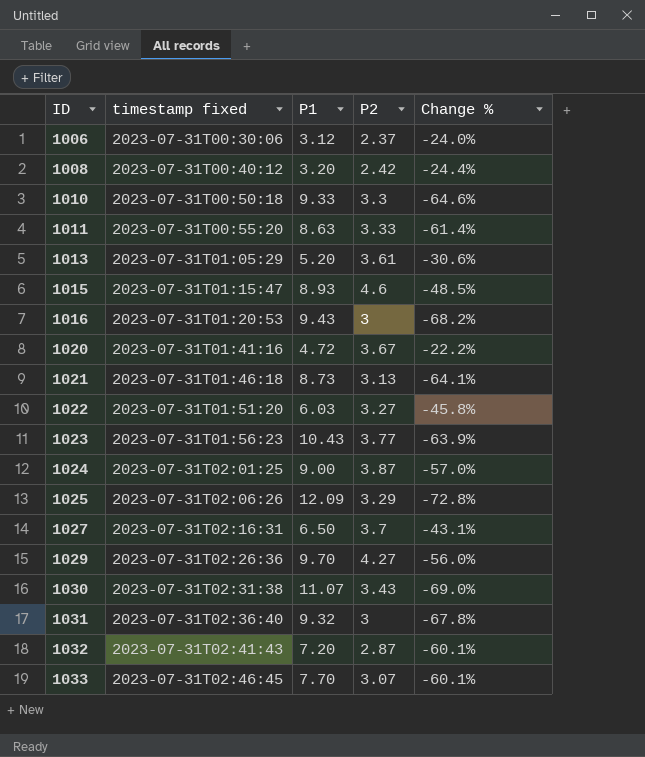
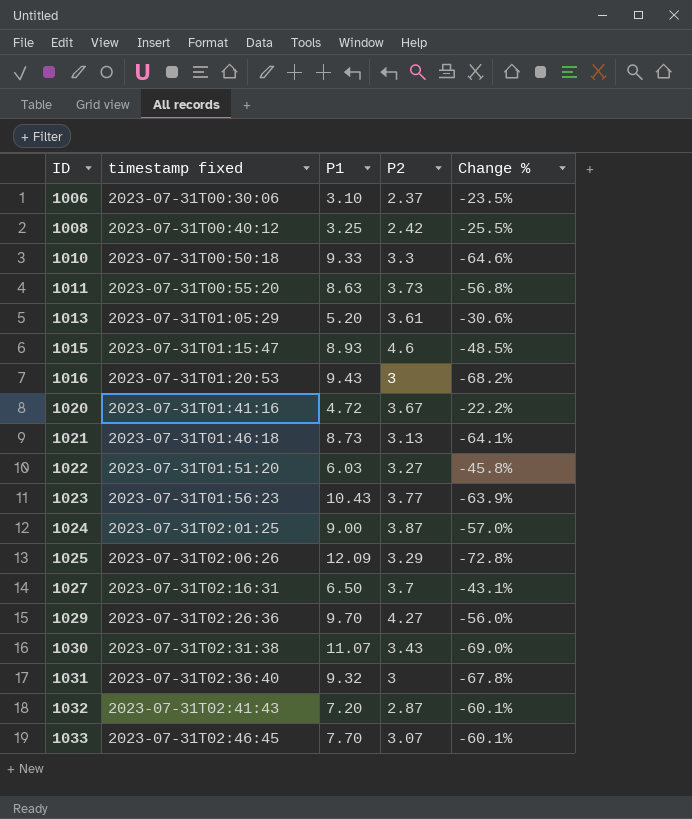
1006 | P1: 3.12 -> 3.10
1006 | Change %: -24.0% -> -23.5%
1008 | P1: 3.20 -> 3.25
1008 | Change %: -24.4% -> -25.5%
1011 | P2: 3.33 -> 3.73
1011 | Change %: -61.4% -> -56.8%

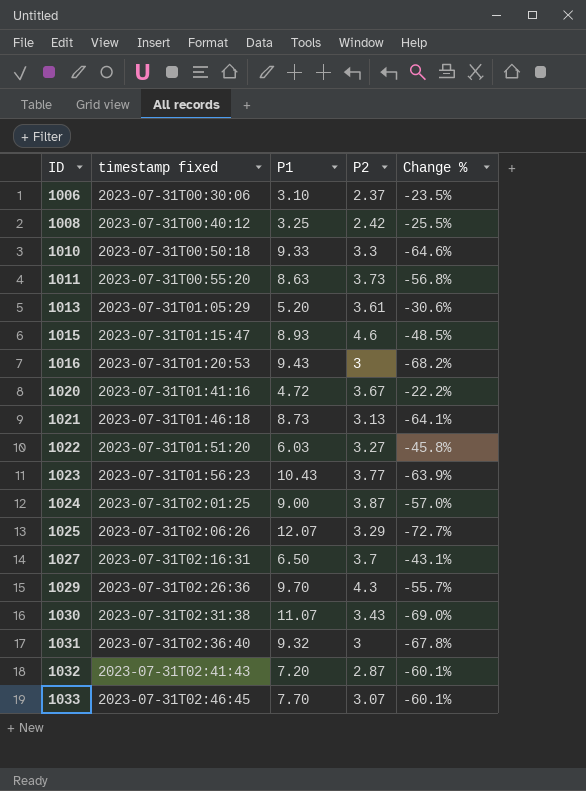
1025 | P1: 12.09 -> 12.07
1025 | Change %: -72.8% -> -72.7%
1029 | P2: 4.27 -> 4.3
1029 | Change %: -56.0% -> -55.7%

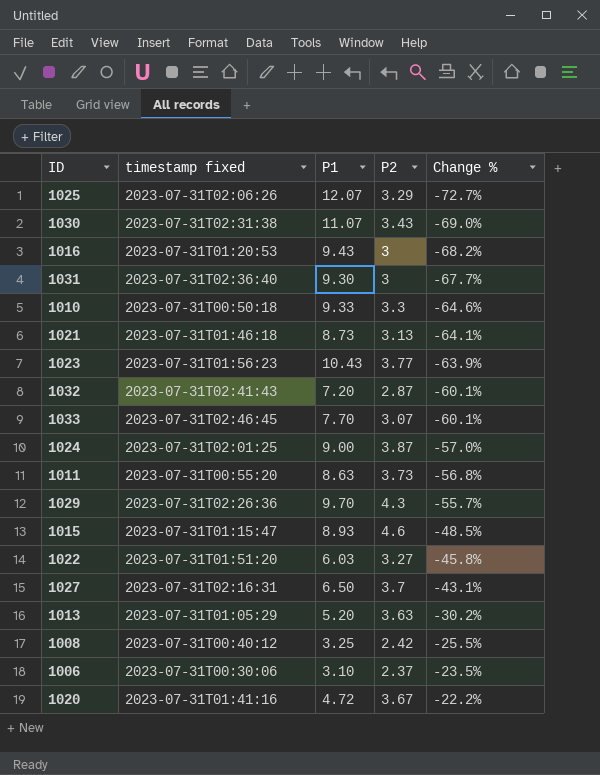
row order: ID ascending -> Change % ascending
1031 | P1: 9.32 -> 9.30
1031 | Change %: -67.8% -> -67.7%
1013 | P2: 3.61 -> 3.63
1013 | Change %: -30.6% -> -30.2%

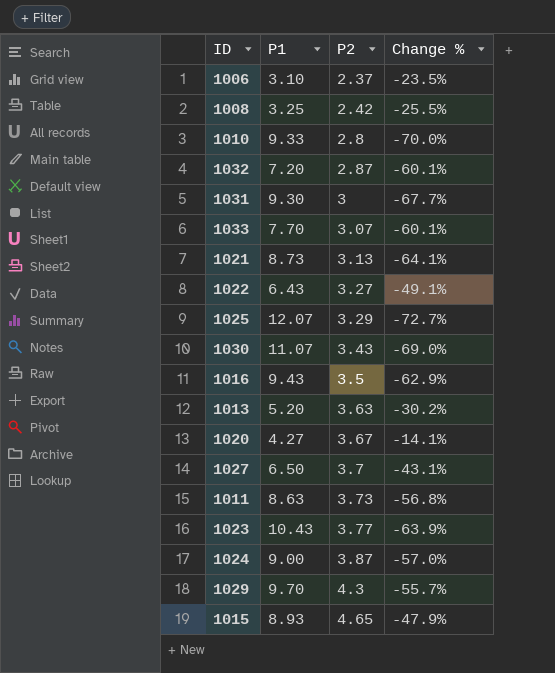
row order: Change % ascending -> P2 ascending
column timestamp fixed | position: 2 -> none
1010 | P2: 3.3 -> 2.8
1010 | Change %: -64.6% -> -70.0%
1022 | P1: 6.03 -> 6.43
1022 | Change %: -45.8% -> -49.1%
1016 | P2: 3 -> 3.5
1016 | Change %: -68.2% -> -62.9%
1020 | P1: 4.72 -> 4.27
1020 | Change %: -22.2% -> -14.1%
1015 | P2: 4.6 -> 4.65
1015 | Change %: -48.5% -> -47.9%

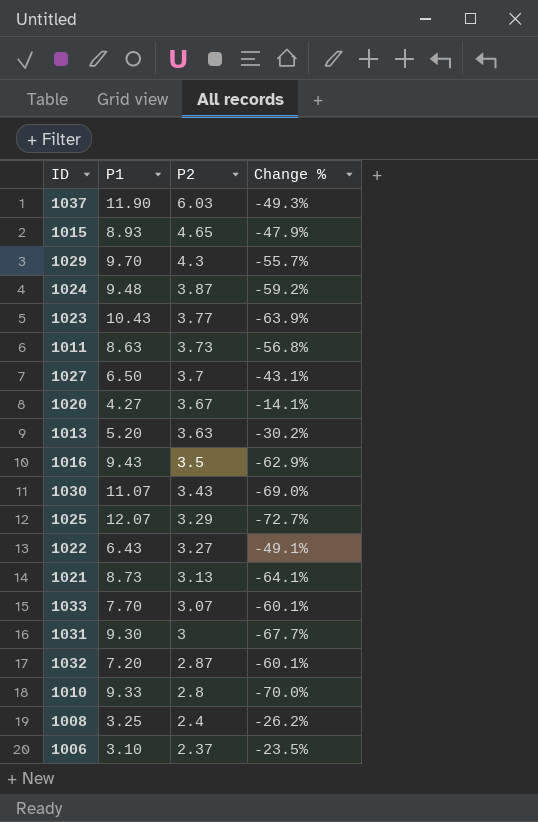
row order: P2 ascending -> P2 descending
row 1037: none -> 11.90 | 6.03 | -49.3%
1024 | P1: 9.00 -> 9.48
1024 | Change %: -57.0% -> -59.2%
1008 | P2: 2.42 -> 2.4
1008 | Change %: -25.5% -> -26.2%

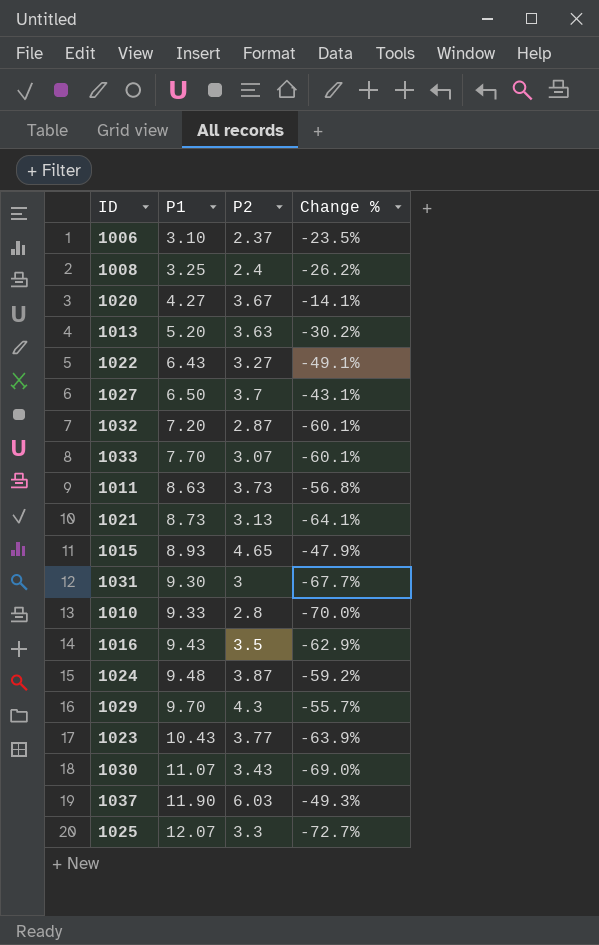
row order: P2 descending -> P1 ascending
1025 | P2: 3.29 -> 3.3

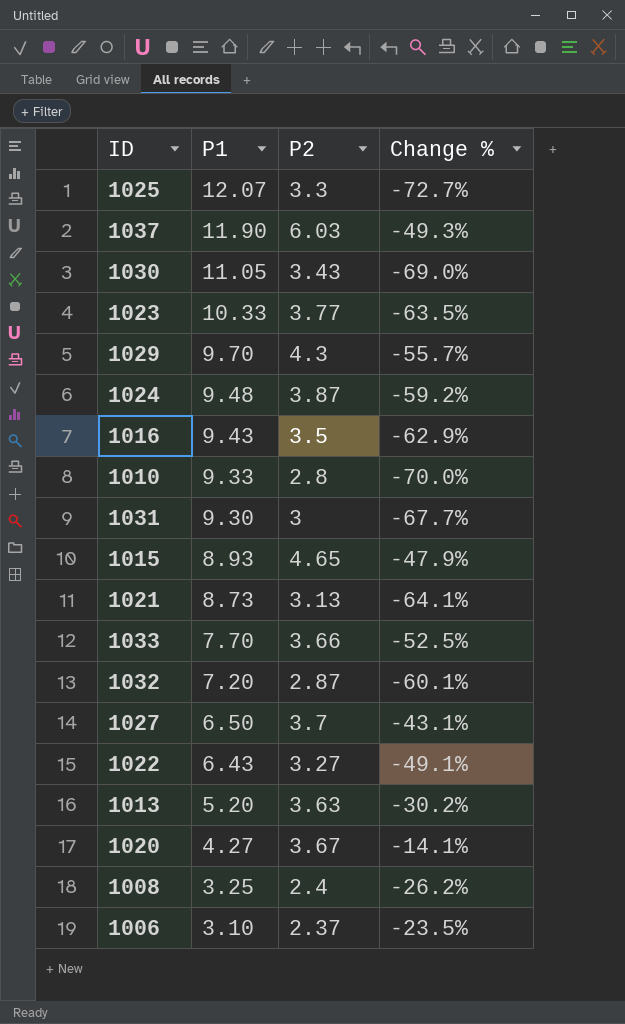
row order: P1 ascending -> P1 descending
row 1011: 8.63 | 3.73 | -56.8% -> none
1030 | P1: 11.07 -> 11.05
1023 | P1: 10.43 -> 10.33
1023 | Change %: -63.9% -> -63.5%
1033 | P2: 3.07 -> 3.66
1033 | Change %: -60.1% -> -52.5%

